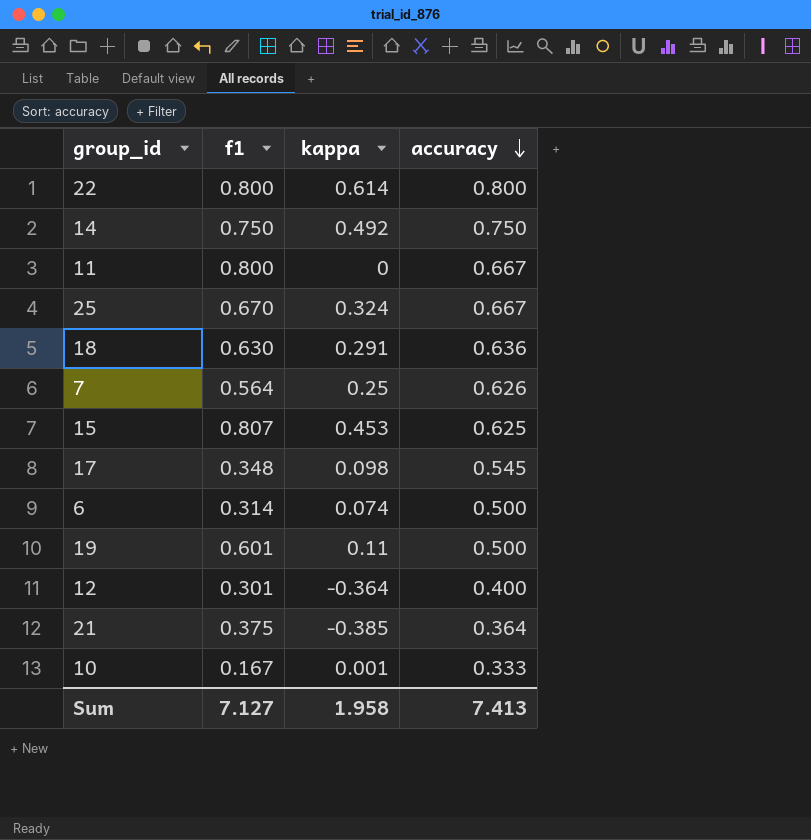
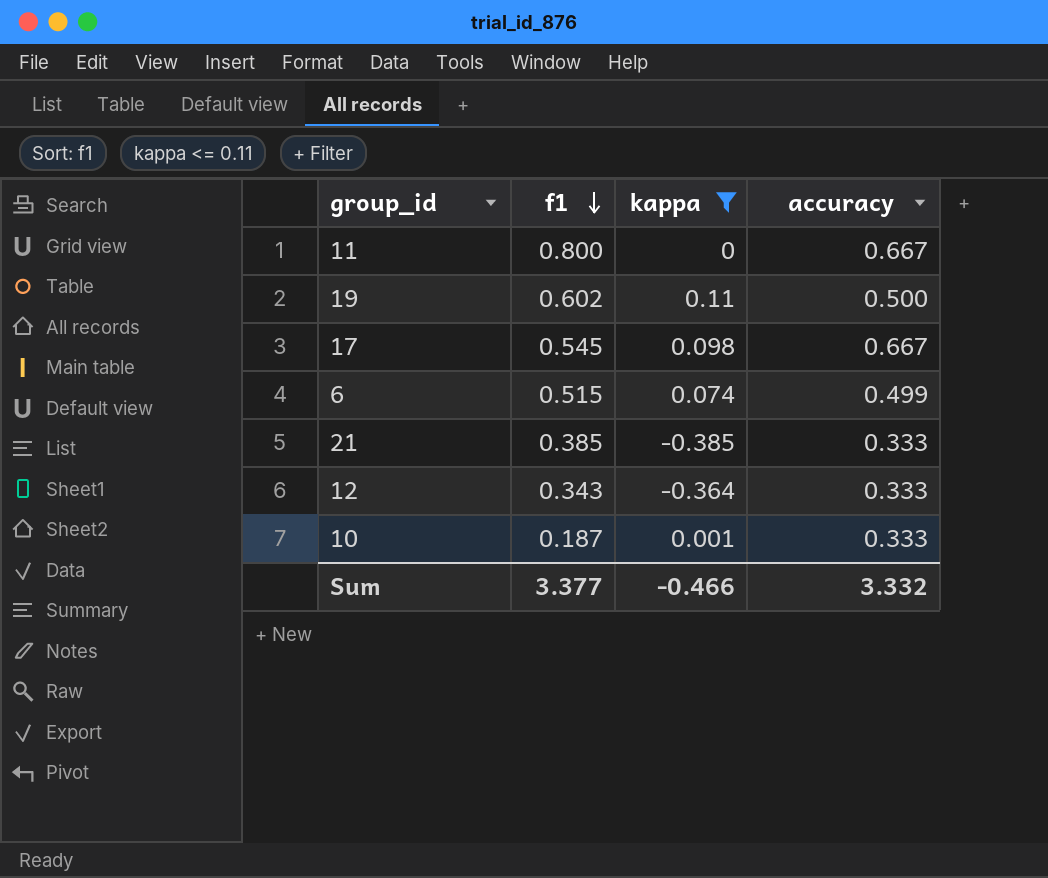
filter: none -> kappa <= 0.11
row order: accuracy descending -> f1 descending
19 | f1: 0.601 -> 0.602
17 | f1: 0.348 -> 0.545
17 | accuracy: 0.545 -> 0.667
6 | f1: 0.314 -> 0.515
6 | accuracy: 0.500 -> 0.499
21 | f1: 0.375 -> 0.385
21 | accuracy: 0.364 -> 0.333
12 | f1: 0.301 -> 0.343
12 | accuracy: 0.400 -> 0.333
10 | f1: 0.167 -> 0.187
Sum | f1: 7.127 -> 3.377
Sum | kappa: 1.958 -> -0.466
Sum | accuracy: 7.413 -> 3.332

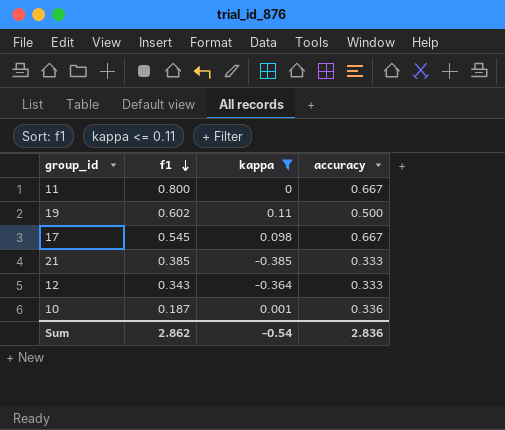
row 6: 0.515 | 0.074 | 0.499 -> none
10 | accuracy: 0.333 -> 0.336
Sum | f1: 3.377 -> 2.862
Sum | kappa: -0.466 -> -0.54
Sum | accuracy: 3.332 -> 2.836

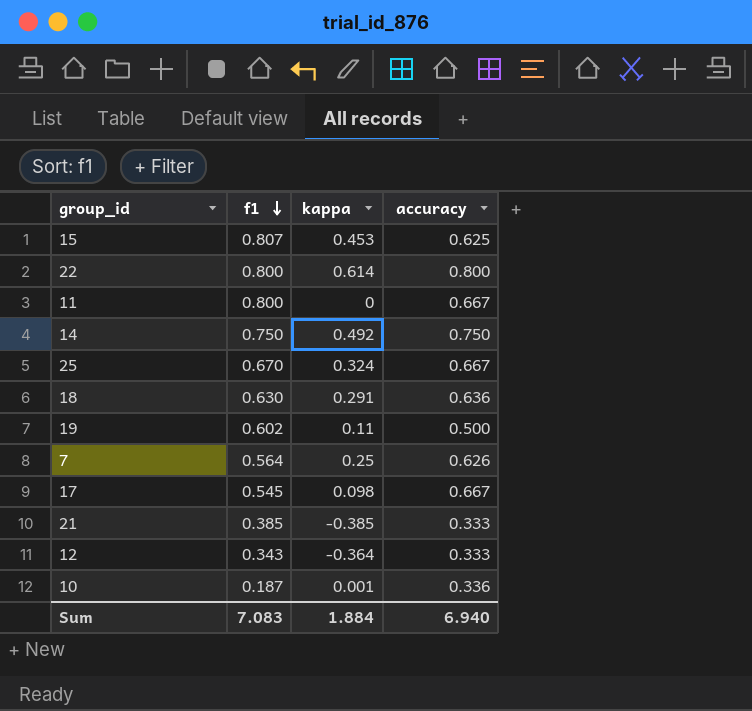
filter: kappa <= 0.11 -> none
Sum | f1: 2.862 -> 7.083
Sum | kappa: -0.54 -> 1.884
Sum | accuracy: 2.836 -> 6.940

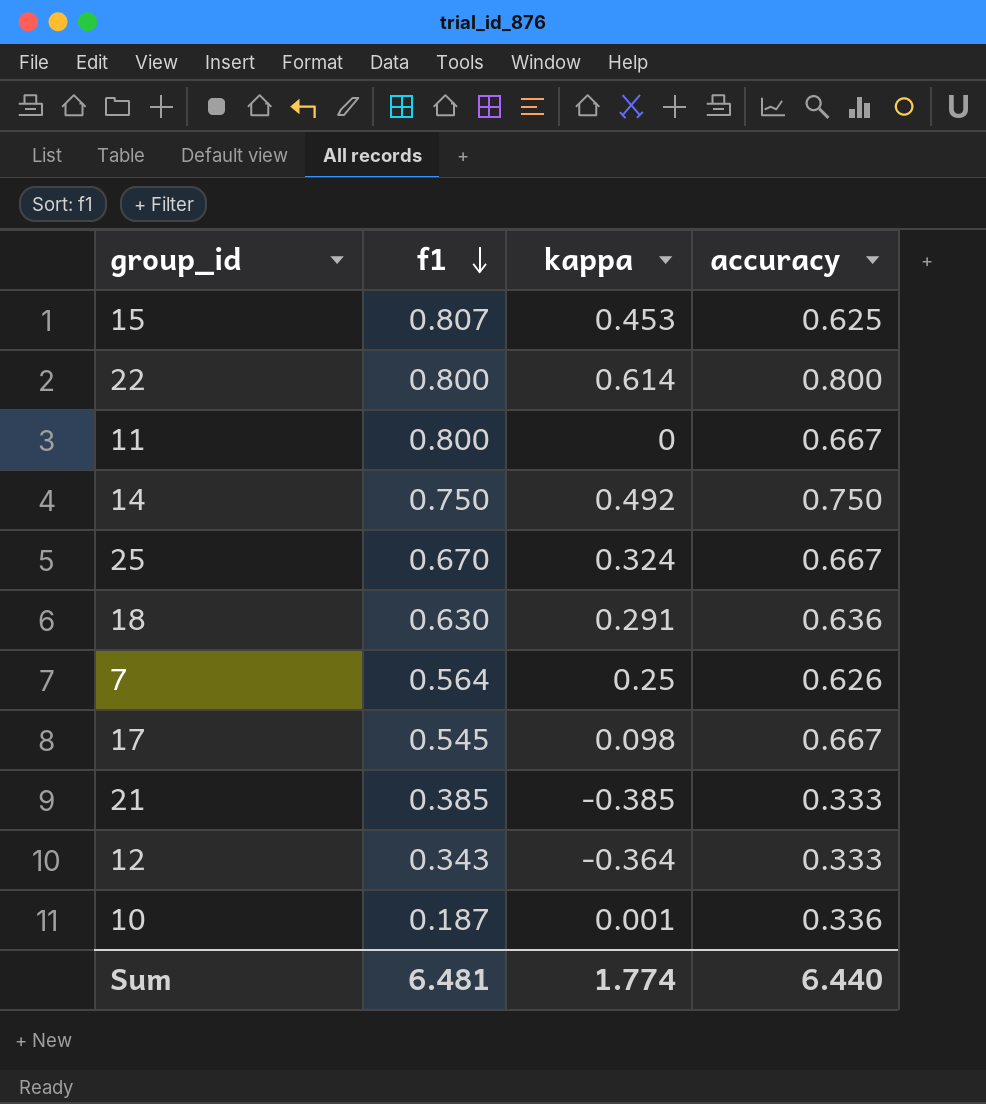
row 19: 0.602 | 0.11 | 0.500 -> none
Sum | f1: 7.083 -> 6.481
Sum | kappa: 1.884 -> 1.774
Sum | accuracy: 6.940 -> 6.440

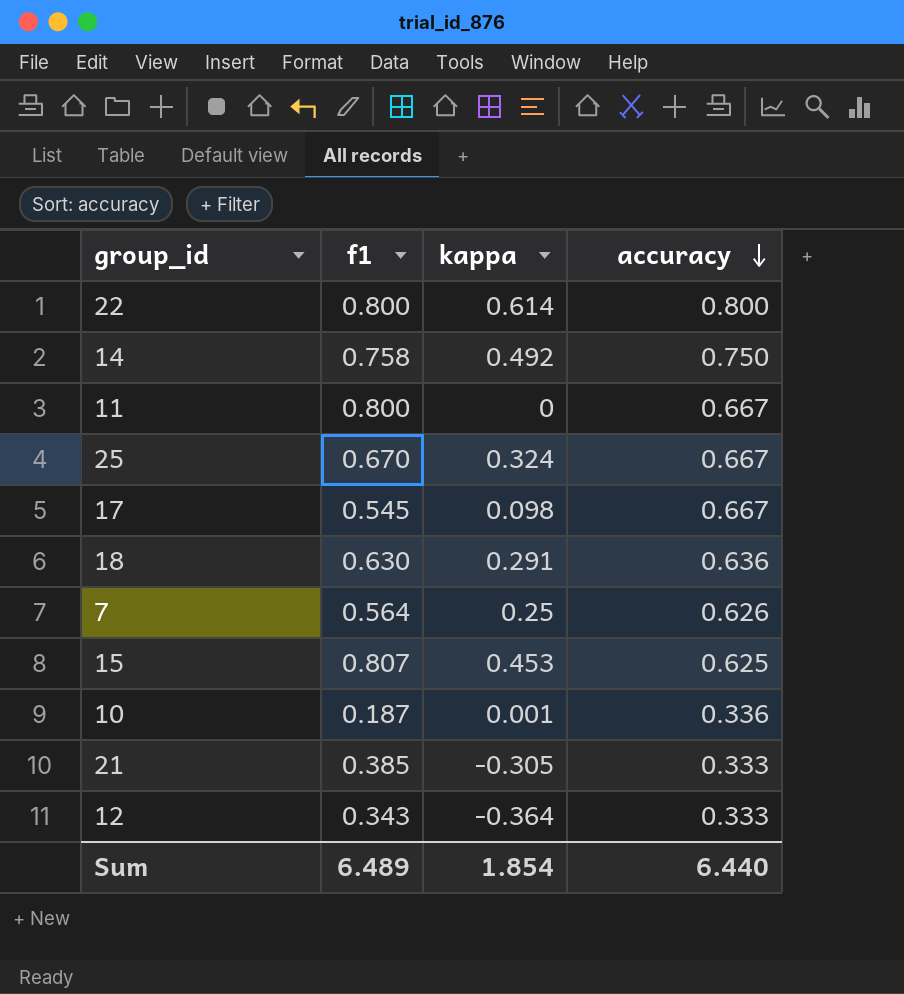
row order: f1 descending -> accuracy descending
14 | f1: 0.750 -> 0.758
21 | kappa: -0.385 -> -0.305
Sum | f1: 6.481 -> 6.489
Sum | kappa: 1.774 -> 1.854

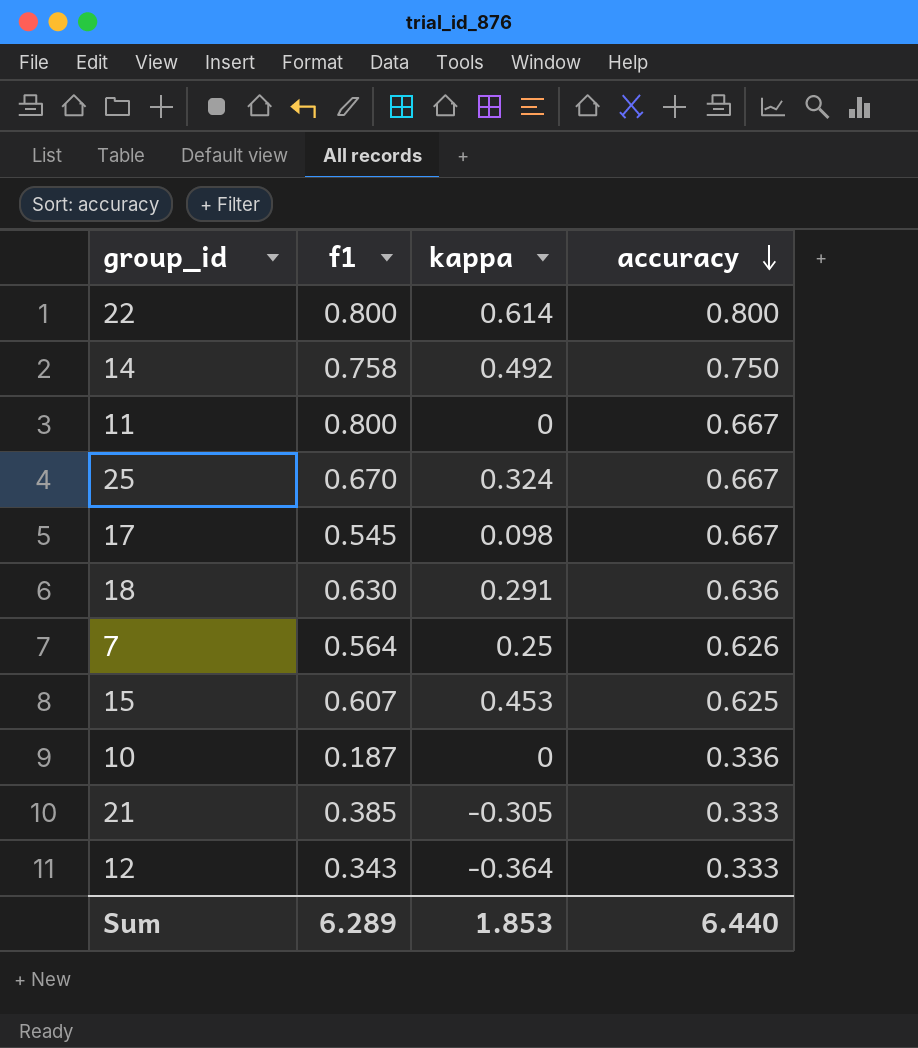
15 | f1: 0.807 -> 0.607
10 | kappa: 0.001 -> 0
Sum | f1: 6.489 -> 6.289
Sum | kappa: 1.854 -> 1.853

